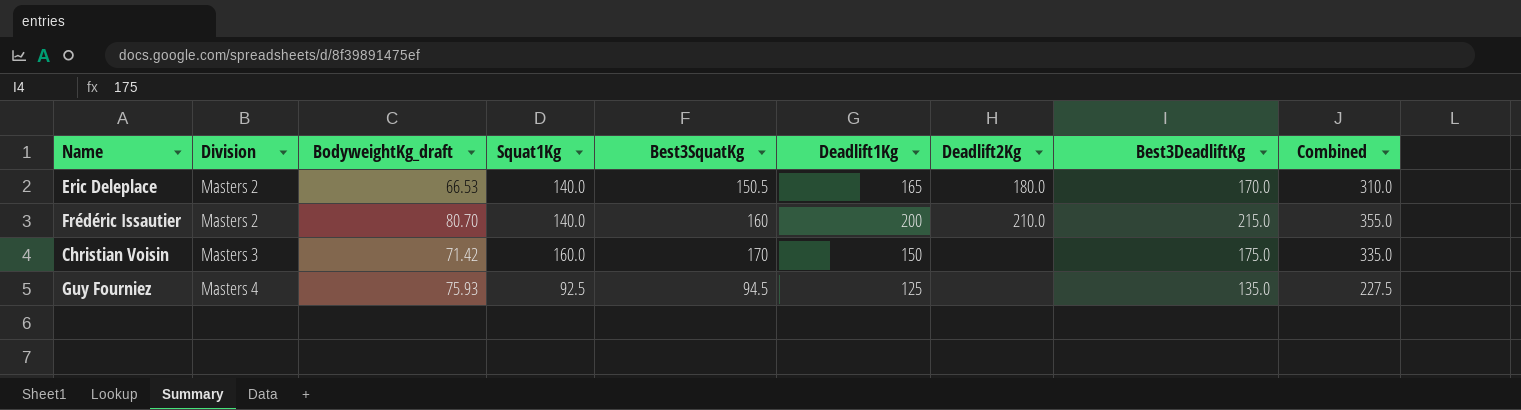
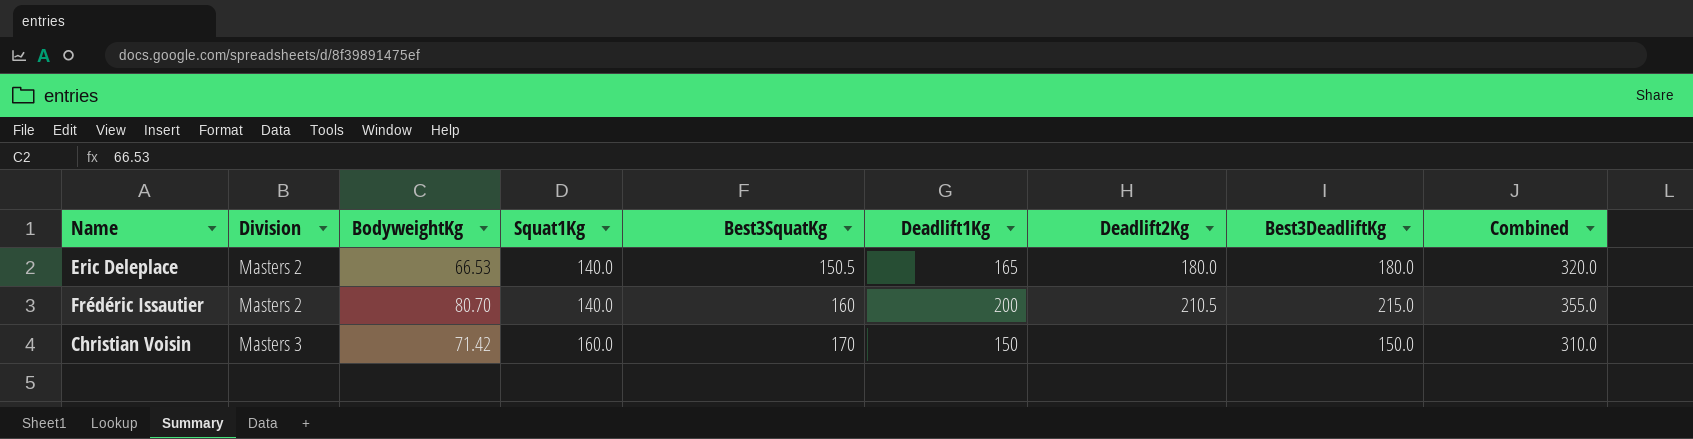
column name: BodyweightKg_draft -> BodyweightKg
row Guy Fourniez: Masters 4 | 75.93 | 92.5 | 94.5 | 125 | none | 135.0 | 227.5 -> none
Eric Deleplace | Best3DeadliftKg: 170.0 -> 180.0
Eric Deleplace | Combined: 310.0 -> 320.0
Frédéric Issautier | Deadlift2Kg: 210.0 -> 210.5
Christian Voisin | Best3DeadliftKg: 175.0 -> 150.0
Christian Voisin | Combined: 335.0 -> 310.0

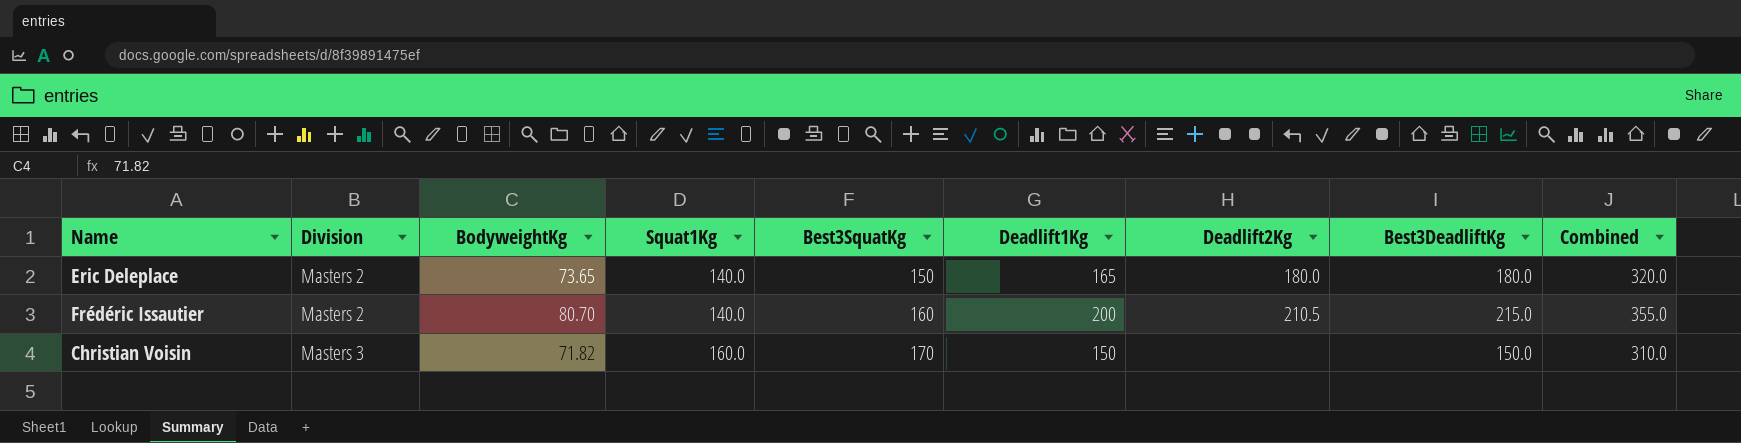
Eric Deleplace | BodyweightKg: 66.53 -> 73.65
Eric Deleplace | Best3SquatKg: 150.5 -> 150
Christian Voisin | BodyweightKg: 71.42 -> 71.82

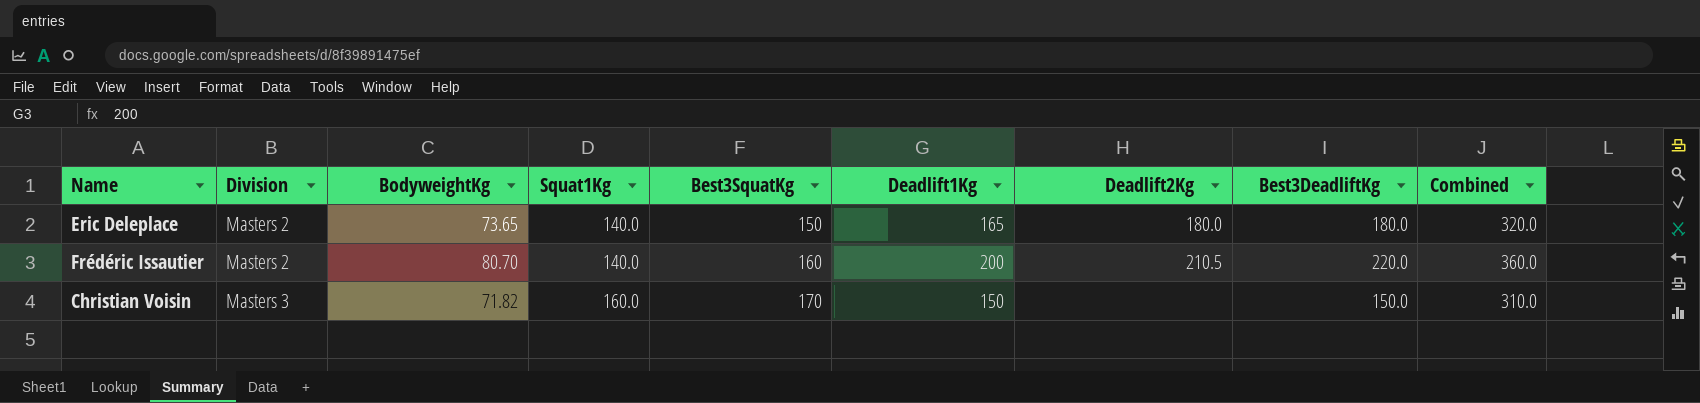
Frédéric Issautier | Best3DeadliftKg: 215.0 -> 220.0
Frédéric Issautier | Combined: 355.0 -> 360.0

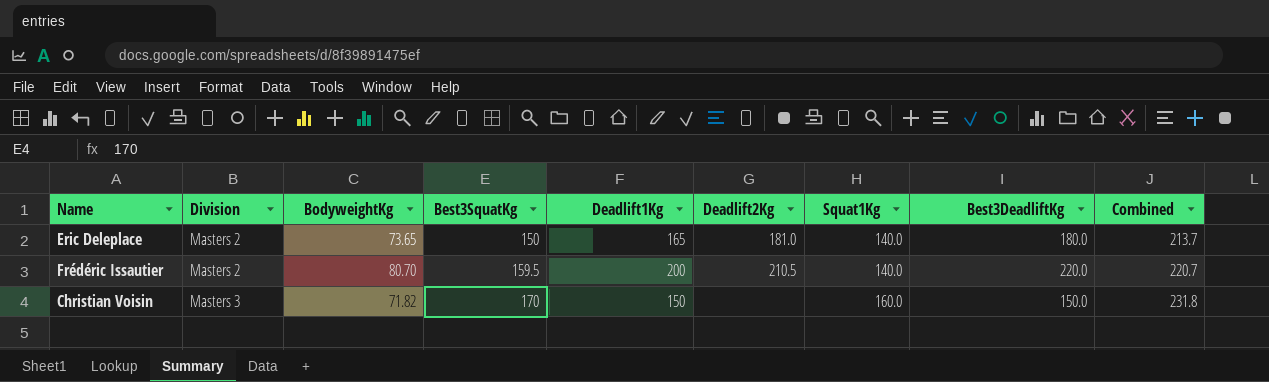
column Squat1Kg | position: 4 -> 7
column Combined | formula: [Squat1Kg] + [Best3DeadliftKg] -> [BodyweightKg] + [Squat1Kg]
Eric Deleplace | Deadlift2Kg: 180.0 -> 181.0
Frédéric Issautier | Best3SquatKg: 160 -> 159.5

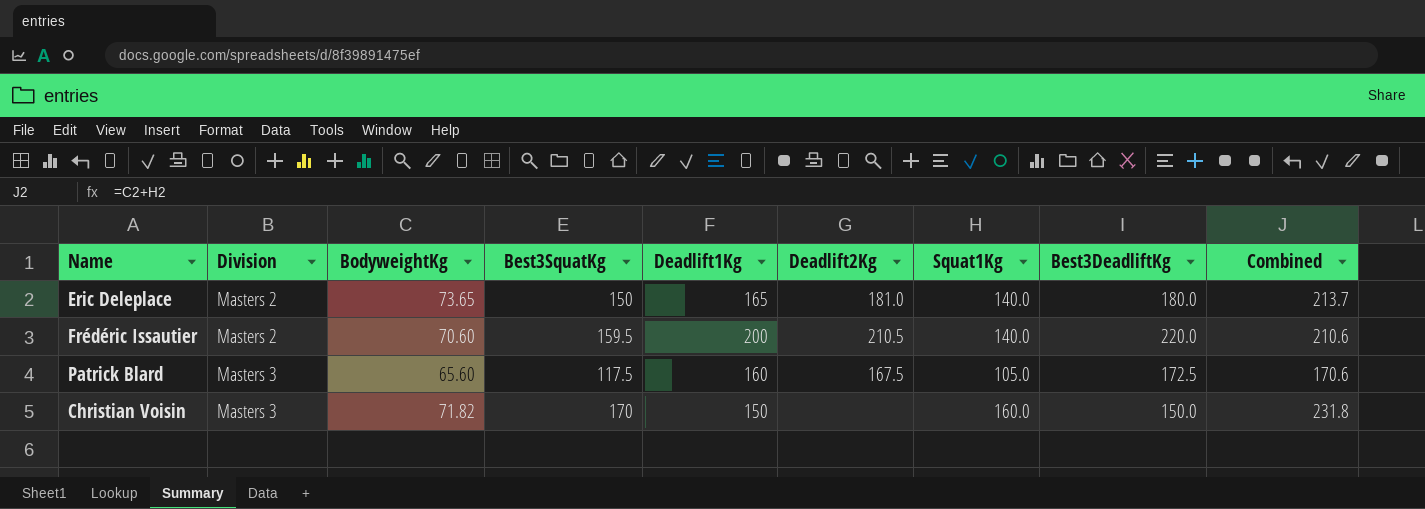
Frédéric Issautier | BodyweightKg: 80.70 -> 70.60
Frédéric Issautier | Combined: 220.7 -> 210.6
row Patrick Blard: none -> Masters 3 | 65.60 | 117.5 | 160 | 167.5 | 105.0 | 172.5 | 170.6

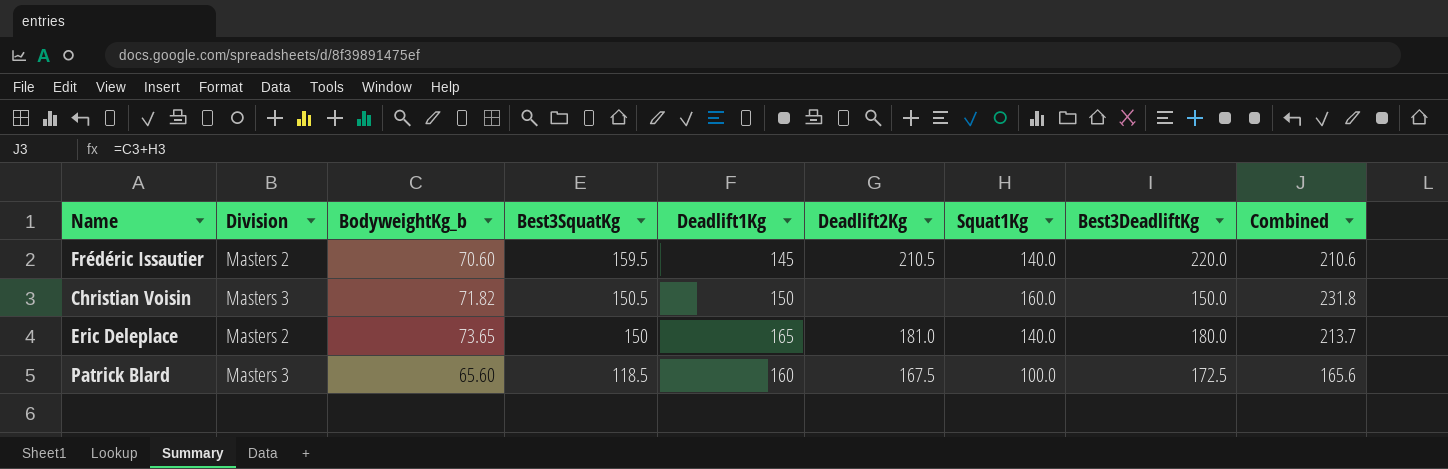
row order: Division ascending -> Best3SquatKg descending
column name: BodyweightKg -> BodyweightKg_b
Frédéric Issautier | Deadlift1Kg: 200 -> 145
Christian Voisin | Best3SquatKg: 170 -> 150.5
Patrick Blard | Best3SquatKg: 117.5 -> 118.5
Patrick Blard | Squat1Kg: 105.0 -> 100.0
Patrick Blard | Combined: 170.6 -> 165.6

